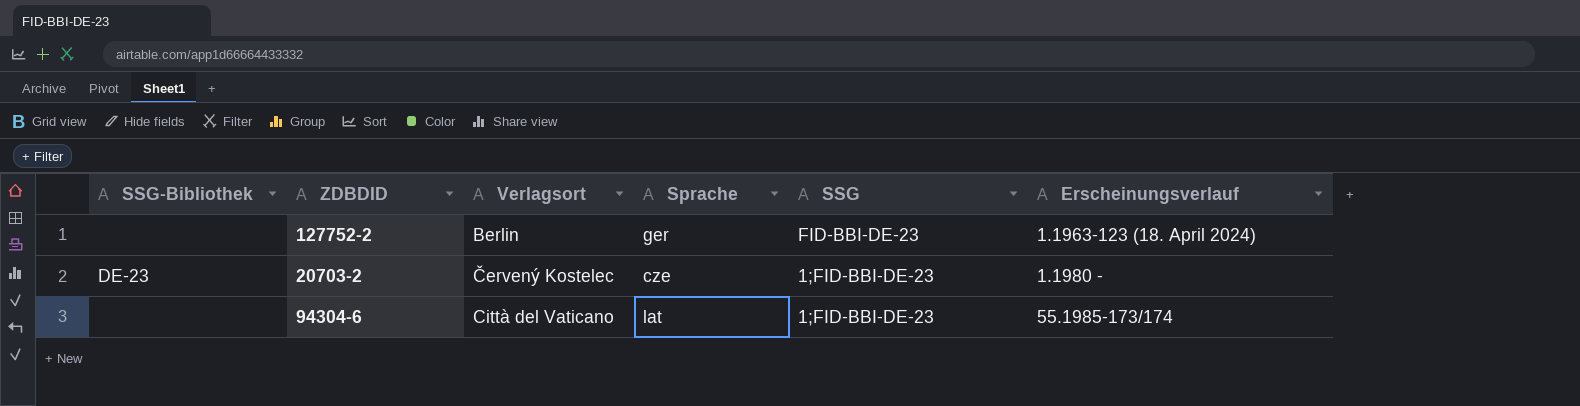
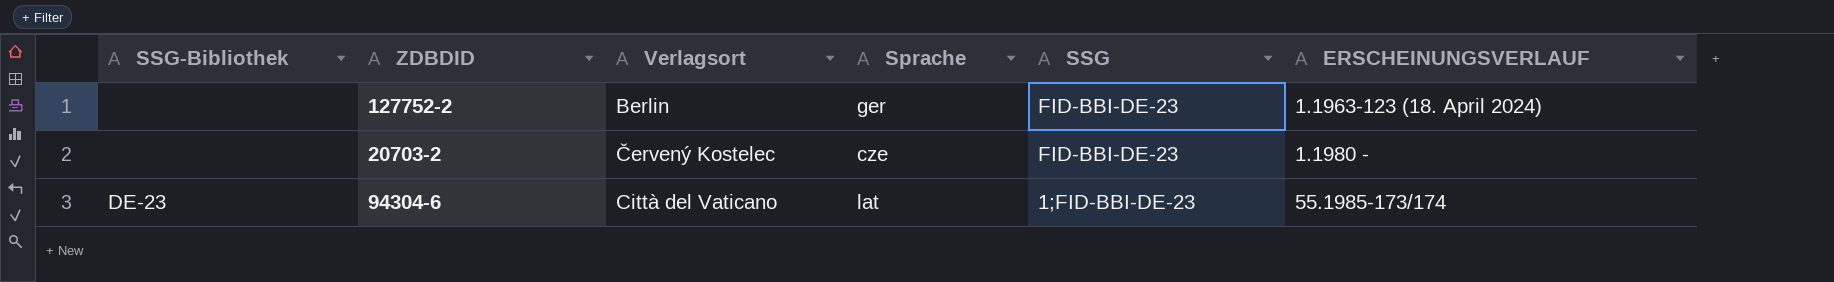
column name: Erscheinungsverlauf -> ERSCHEINUNGSVERLAUF
20703-2 | SSG-Bibliothek: DE-23 -> none
20703-2 | SSG: 1;FID-BBI-DE-23 -> FID-BBI-DE-23
94304-6 | SSG-Bibliothek: none -> DE-23

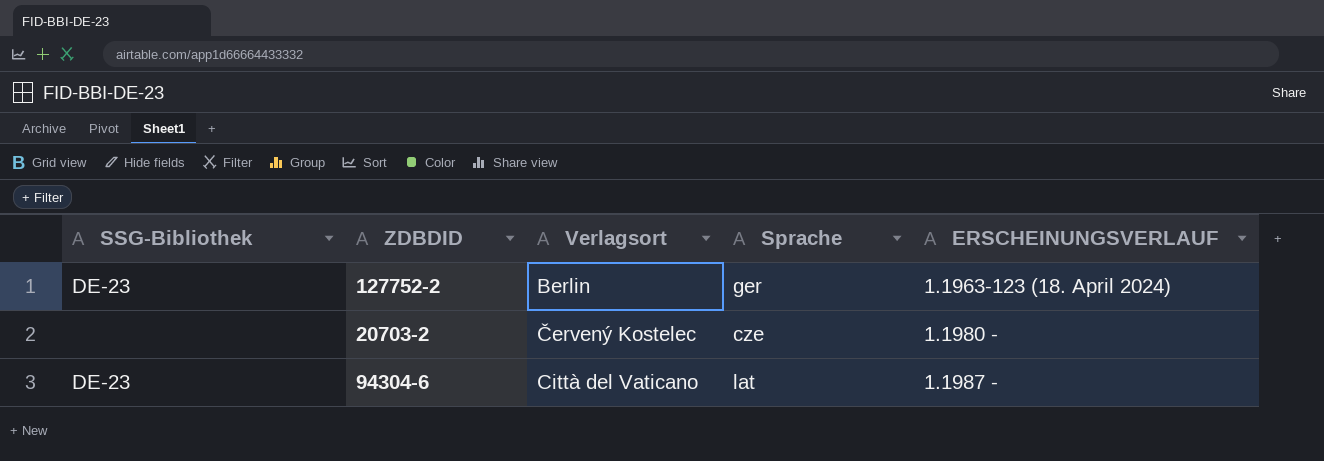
column SSG | position: 5 -> none
127752-2 | SSG-Bibliothek: none -> DE-23
94304-6 | ERSCHEINUNGSVERLAUF: 55.1985-173/174 -> 1.1987 -

